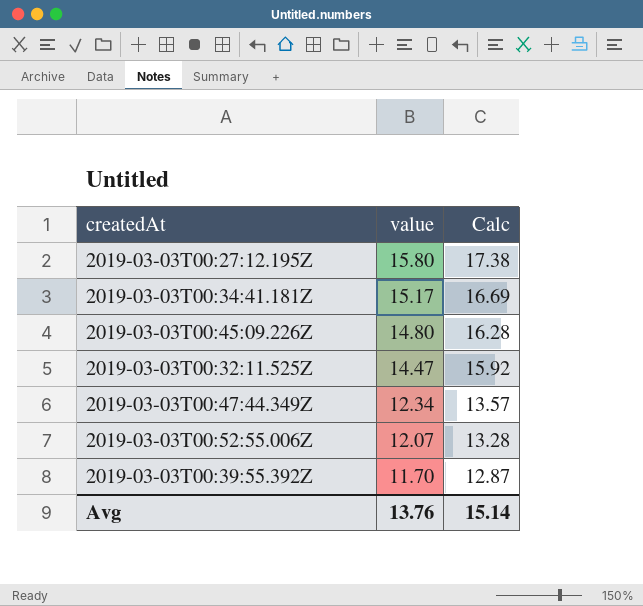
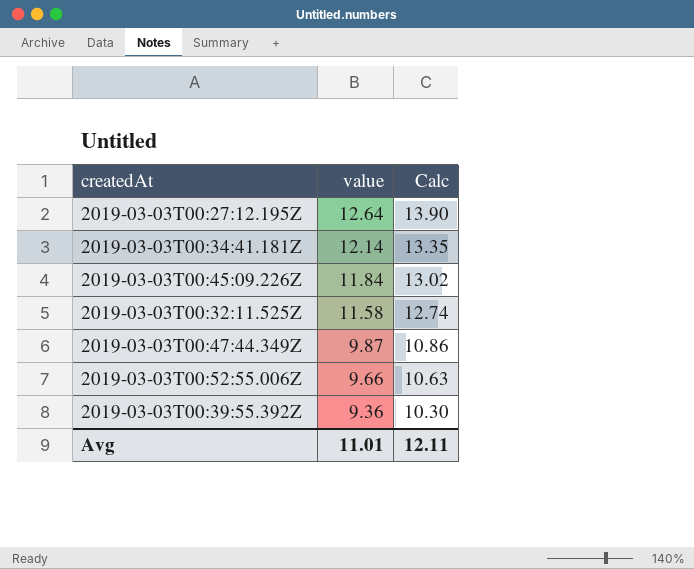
2019-03-03T00:27:12.195Z | value: 15.80 -> 12.64
2019-03-03T00:27:12.195Z | Calc: 17.38 -> 13.90
2019-03-03T00:34:41.181Z | value: 15.17 -> 12.14
2019-03-03T00:34:41.181Z | Calc: 16.69 -> 13.35
2019-03-03T00:45:09.226Z | value: 14.80 -> 11.84
2019-03-03T00:45:09.226Z | Calc: 16.28 -> 13.02
2019-03-03T00:32:11.525Z | value: 14.47 -> 11.58
2019-03-03T00:32:11.525Z | Calc: 15.92 -> 12.74
2019-03-03T00:47:44.349Z | value: 12.34 -> 9.87
2019-03-03T00:47:44.349Z | Calc: 13.57 -> 10.86
2019-03-03T00:52:55.006Z | value: 12.07 -> 9.66
2019-03-03T00:52:55.006Z | Calc: 13.28 -> 10.63
2019-03-03T00:39:55.392Z | value: 11.70 -> 9.36
2019-03-03T00:39:55.392Z | Calc: 12.87 -> 10.30
Avg | value: 13.76 -> 11.01
Avg | Calc: 15.14 -> 12.11

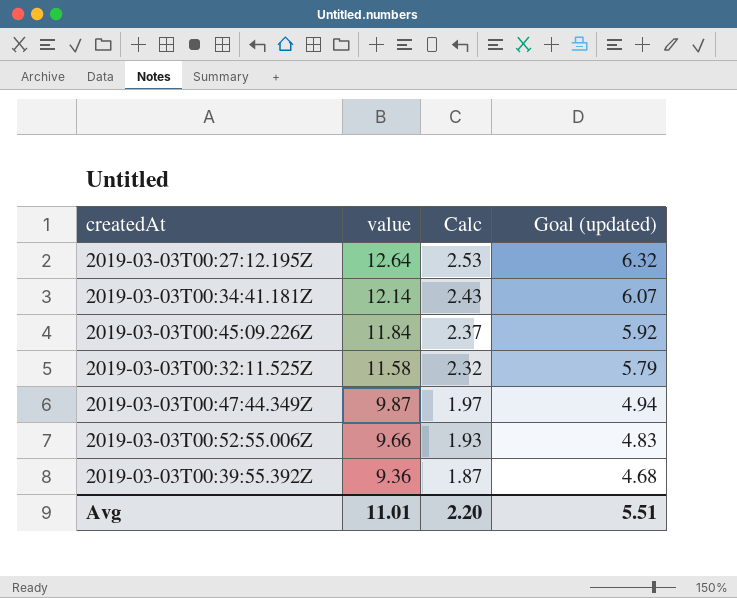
column Calc | formula: [value] * 1.1 -> [value] * 0.2
column Goal (updated) | formula: none -> [value] * 0.5
Avg | Calc: 12.11 -> 2.20

